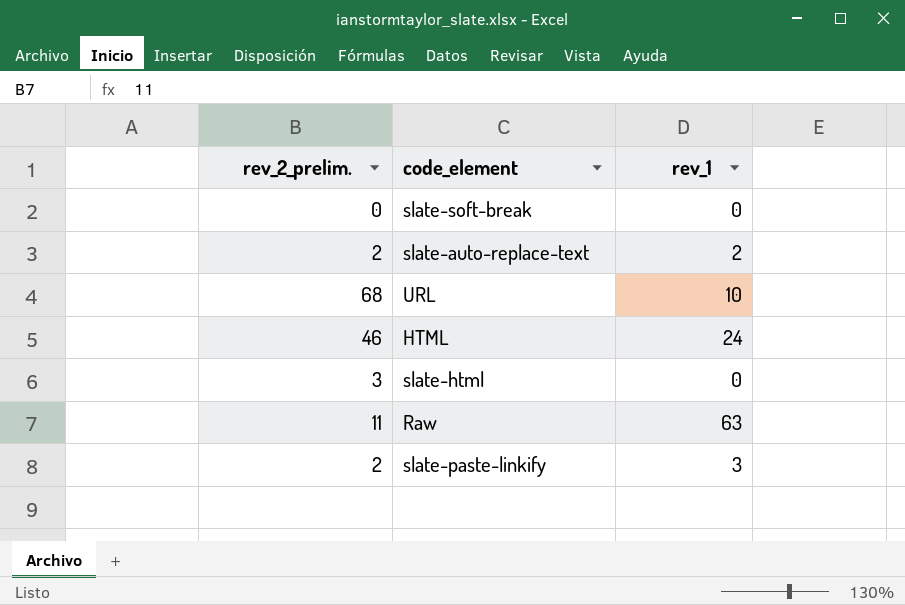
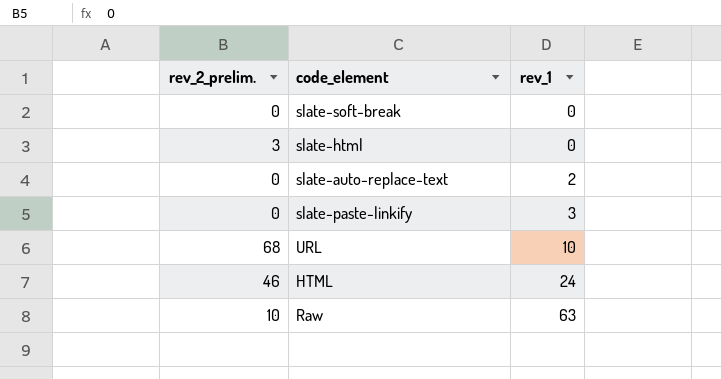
row order: none -> rev_1 ascending
slate-auto-replace-text | rev_2_prelim.: 2 -> 0
slate-paste-linkify | rev_2_prelim.: 2 -> 0
Raw | rev_2_prelim.: 11 -> 10

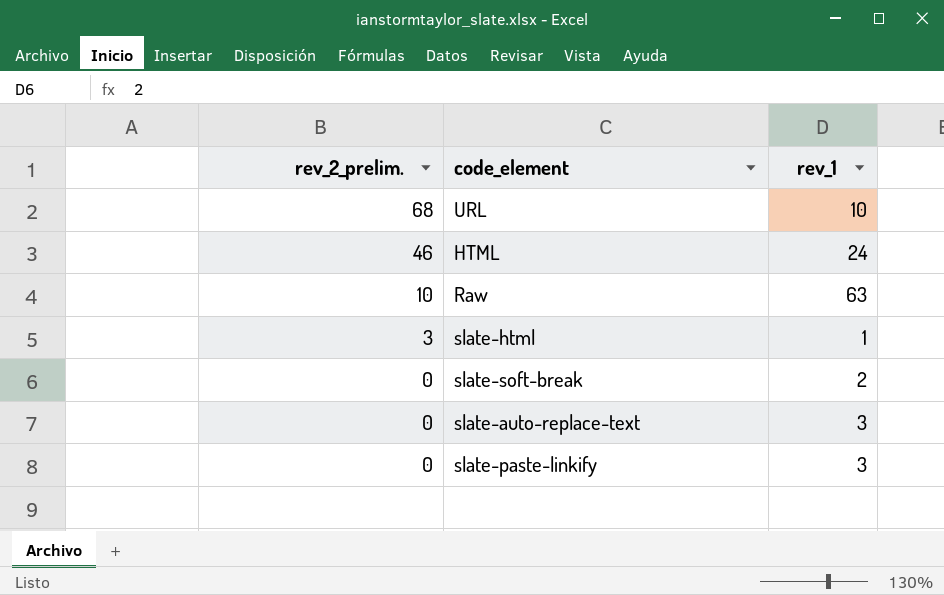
row order: rev_1 ascending -> rev_2_prelim. descending
slate-html | rev_1: 0 -> 1
slate-soft-break | rev_1: 0 -> 2
slate-auto-replace-text | rev_1: 2 -> 3

